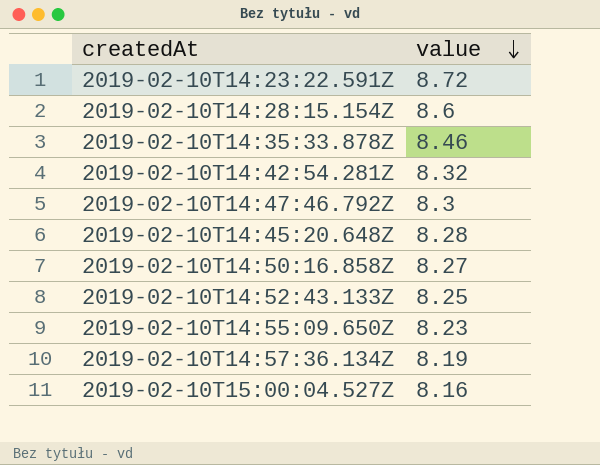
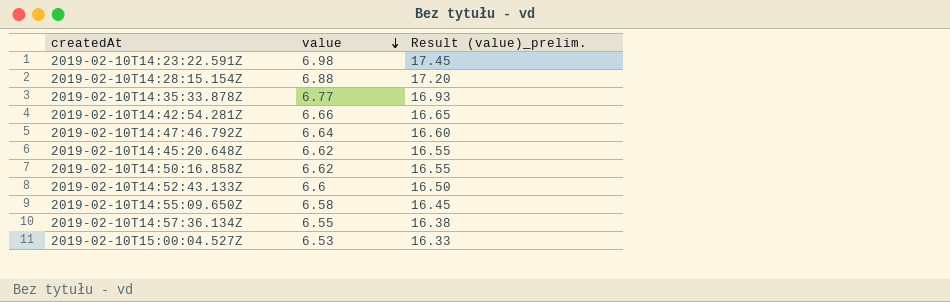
column Result (value)_prelim. | formula: none -> [value] * 2.5
2019-02-10T14:23:22.591Z | value: 8.72 -> 6.98
2019-02-10T14:28:15.154Z | value: 8.6 -> 6.88
2019-02-10T14:35:33.878Z | value: 8.46 -> 6.77
2019-02-10T14:42:54.281Z | value: 8.32 -> 6.66
2019-02-10T14:47:46.792Z | value: 8.3 -> 6.64
2019-02-10T14:45:20.648Z | value: 8.28 -> 6.62
2019-02-10T14:50:16.858Z | value: 8.27 -> 6.62
2019-02-10T14:52:43.133Z | value: 8.25 -> 6.6
2019-02-10T14:55:09.650Z | value: 8.23 -> 6.58
2019-02-10T14:57:36.134Z | value: 8.19 -> 6.55
2019-02-10T15:00:04.527Z | value: 8.16 -> 6.53

